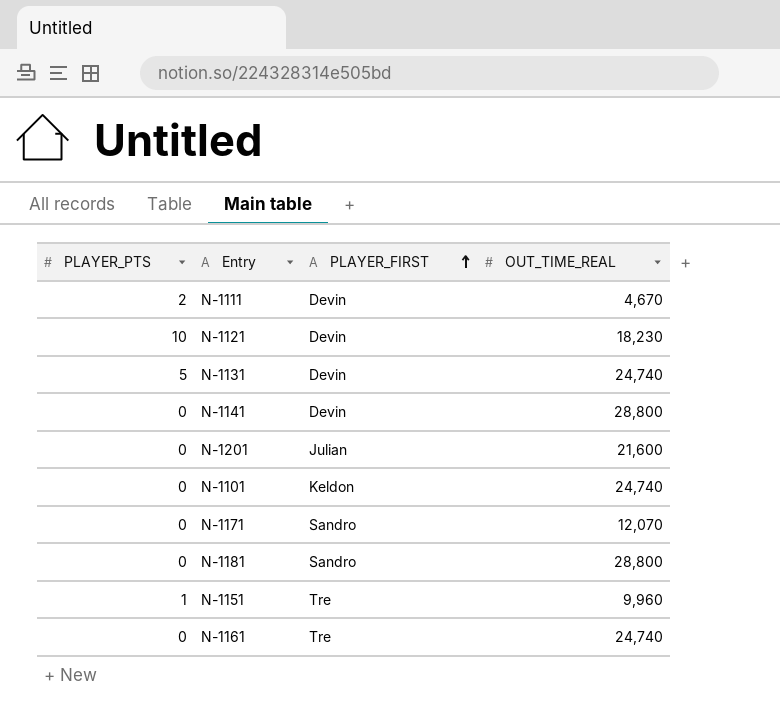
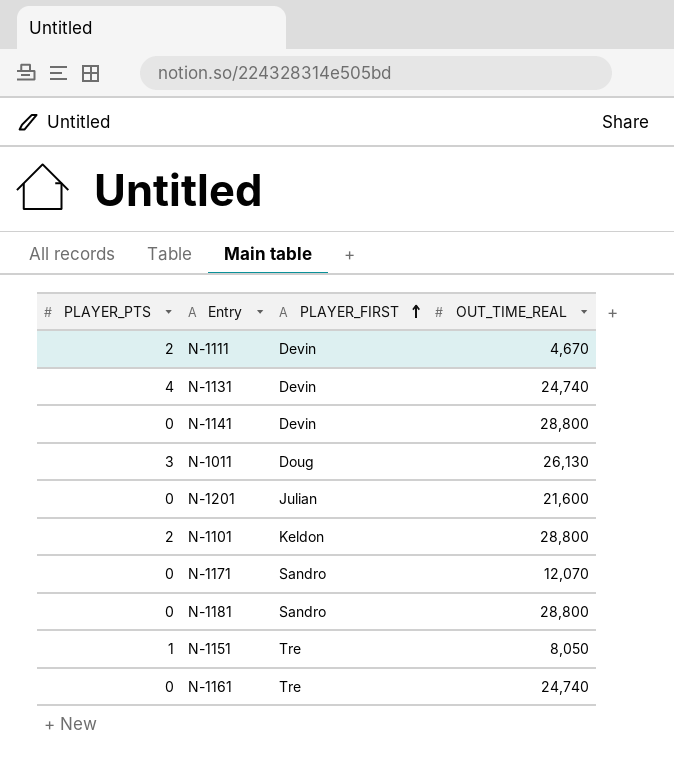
row N-1121: 10 | Devin | 18,230 -> none
N-1131 | PLAYER_PTS: 5 -> 4
row N-1011: none -> 3 | Doug | 26,130
N-1101 | PLAYER_PTS: 0 -> 2
N-1101 | OUT_TIME_REAL: 24,740 -> 28,800
N-1151 | OUT_TIME_REAL: 9,960 -> 8,050

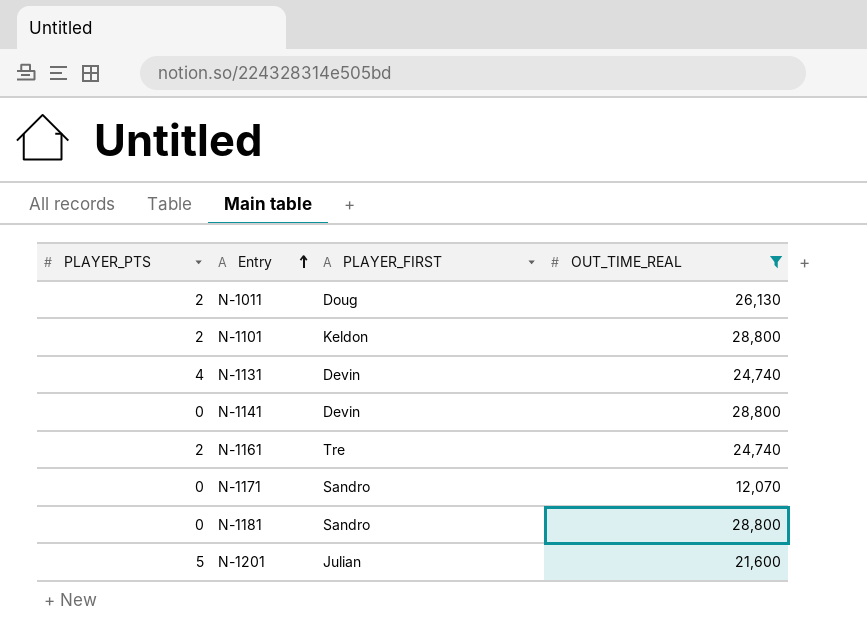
filter: none -> OUT_TIME_REAL >= 12,070
row order: PLAYER_FIRST ascending -> Entry ascending
N-1011 | PLAYER_PTS: 3 -> 2
N-1161 | PLAYER_PTS: 0 -> 2
N-1201 | PLAYER_PTS: 0 -> 5

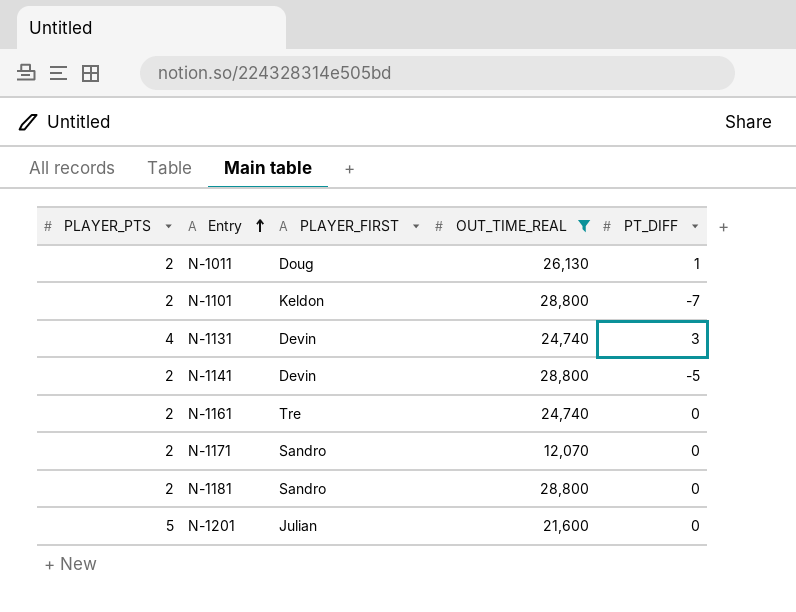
column PT_DIFF | position: none -> 5
N-1141 | PLAYER_PTS: 0 -> 2
N-1171 | PLAYER_PTS: 0 -> 2
N-1181 | PLAYER_PTS: 0 -> 2

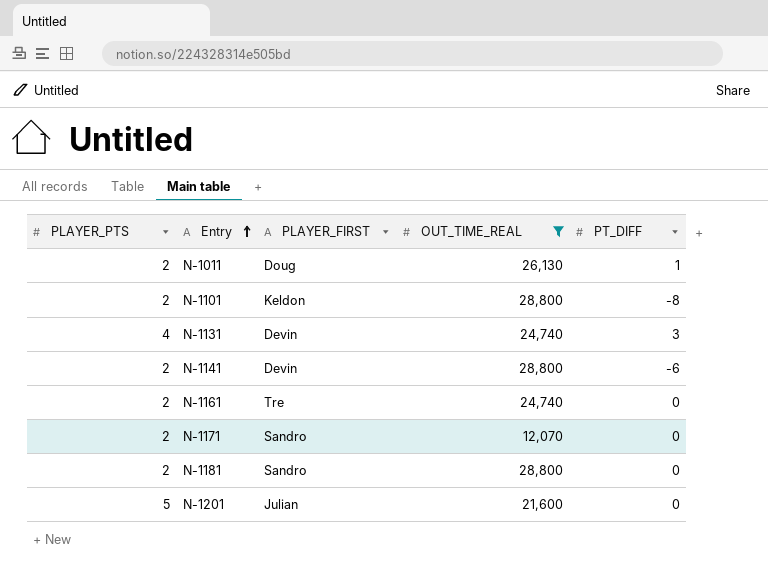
N-1101 | PT_DIFF: -7 -> -8
N-1141 | PT_DIFF: -5 -> -6

